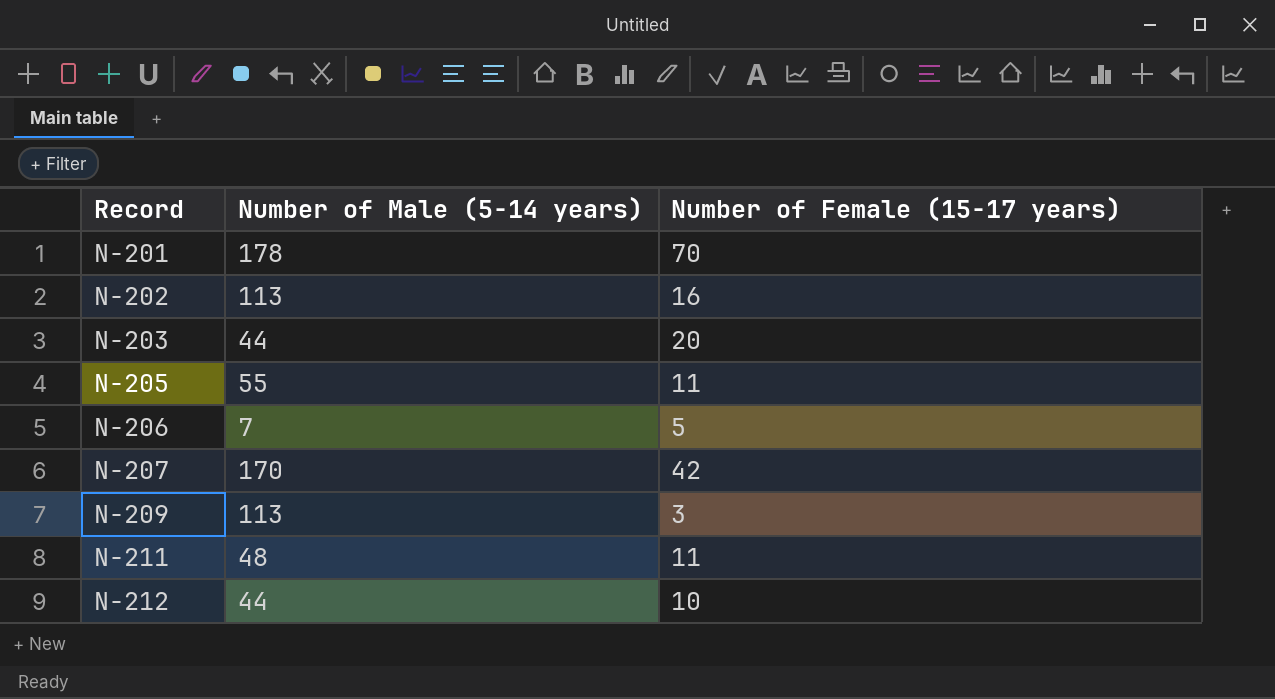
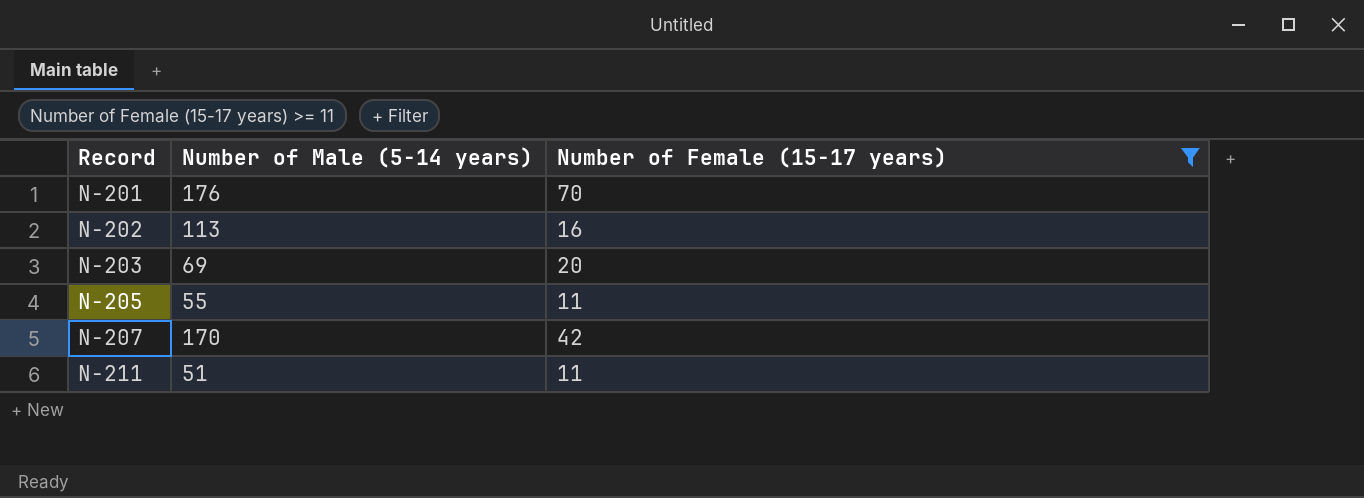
filter: none -> Number of Female (15-17 years) >= 11
N-201 | Number of Male (5-14 years): 178 -> 176
N-203 | Number of Male (5-14 years): 44 -> 69
N-211 | Number of Male (5-14 years): 48 -> 51

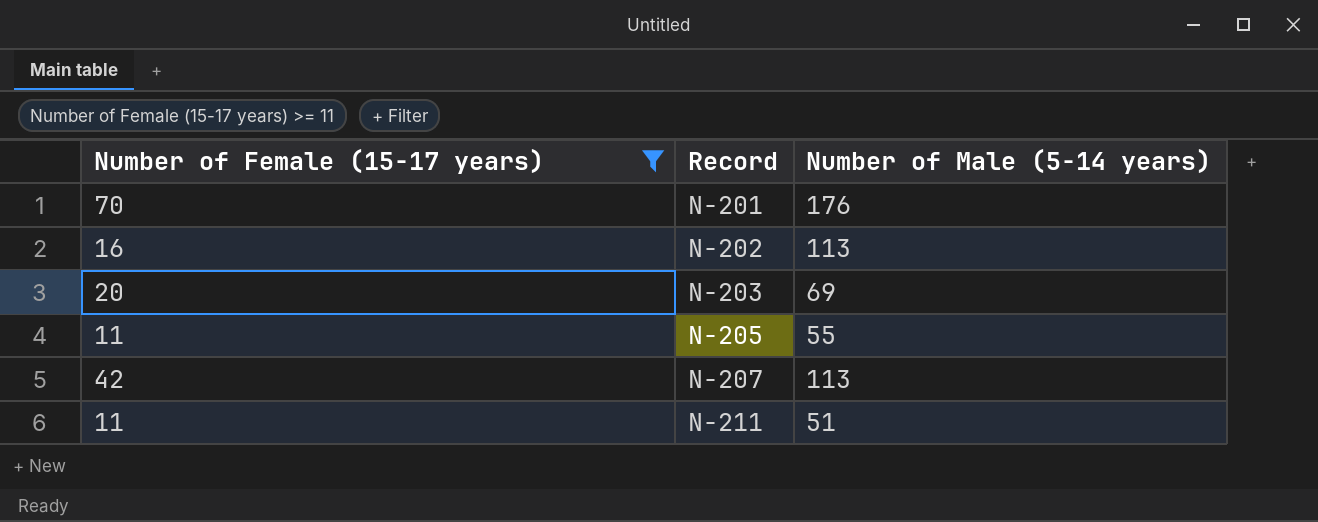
column Number of Female (15-17 years) | position: 3 -> 1
N-207 | Number of Male (5-14 years): 170 -> 113

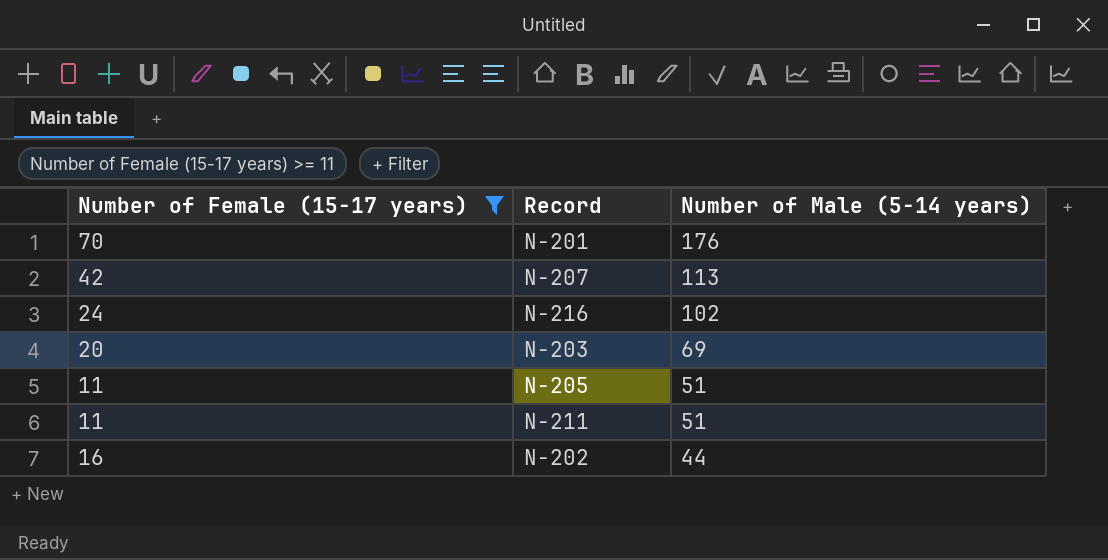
row order: Record ascending -> Number of Male (5-14 years) descending
row N-216: none -> 24 | 102
N-205 | Number of Male (5-14 years): 55 -> 51
N-202 | Number of Male (5-14 years): 113 -> 44

